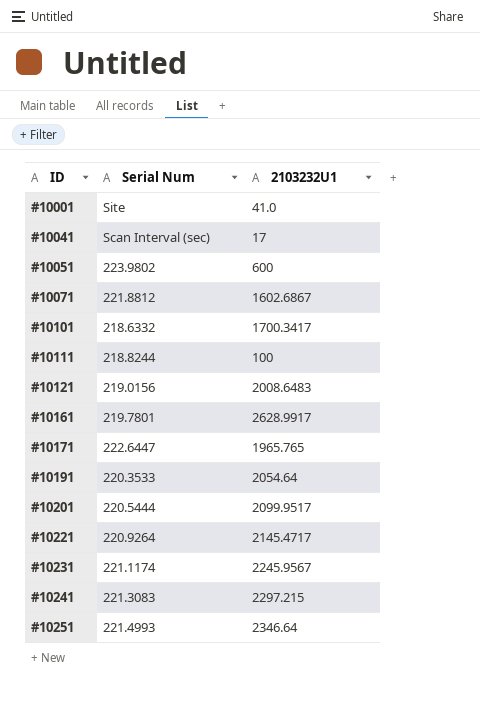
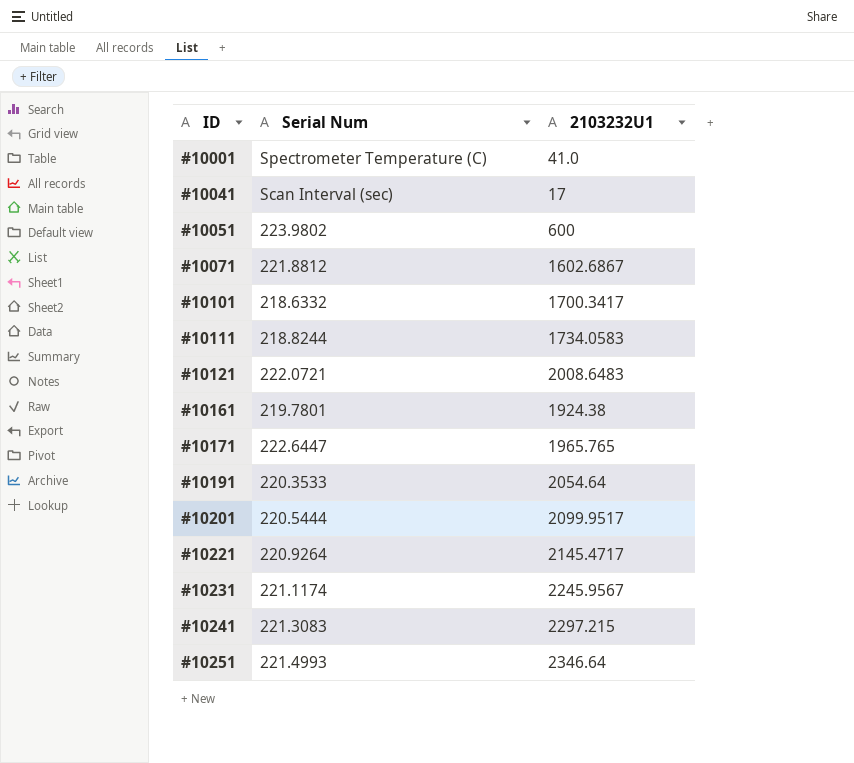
#10001 | Serial Num: Site -> Spectrometer Temperature (C)
#10111 | 2103232U1: 100 -> 1734.0583
#10121 | Serial Num: 219.0156 -> 222.0721
#10161 | 2103232U1: 2628.9917 -> 1924.38

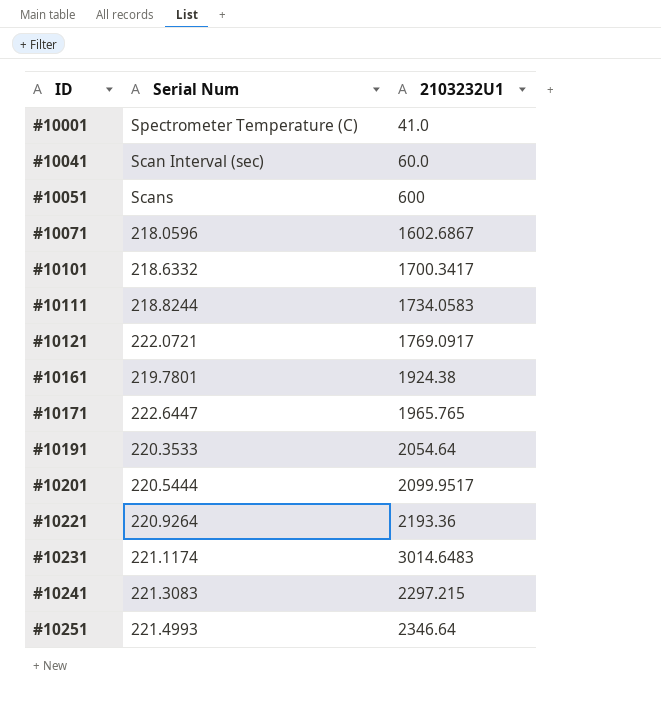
#10041 | 2103232U1: 17 -> 60.0
#10051 | Serial Num: 223.9802 -> Scans
#10071 | Serial Num: 221.8812 -> 218.0596
#10121 | 2103232U1: 2008.6483 -> 1769.0917
#10221 | 2103232U1: 2145.4717 -> 2193.36
#10231 | 2103232U1: 2245.9567 -> 3014.6483

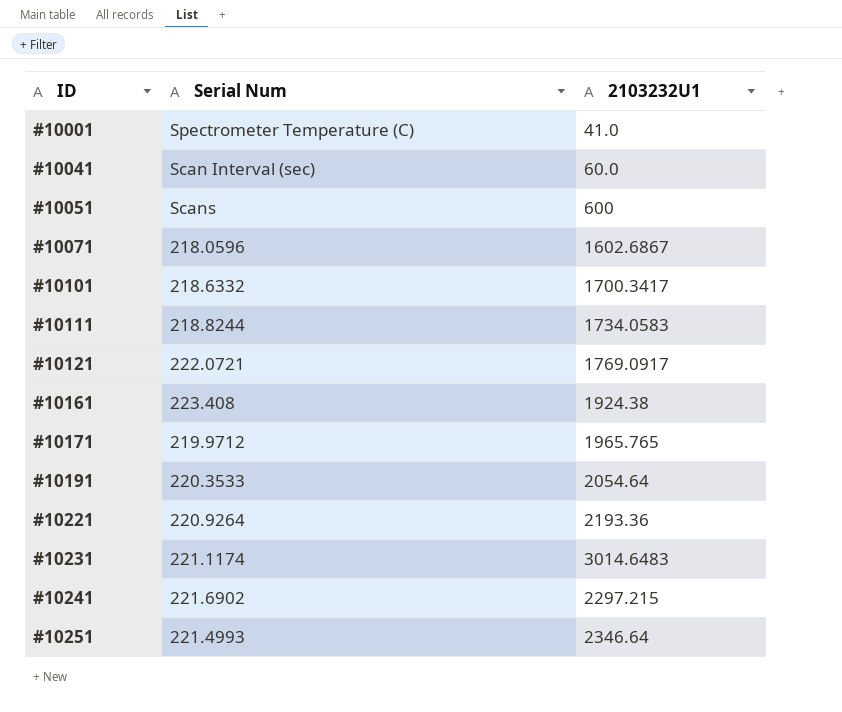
row #10201: 220.5444 | 2099.9517 -> none
#10161 | Serial Num: 219.7801 -> 223.408
#10171 | Serial Num: 222.6447 -> 219.9712
#10241 | Serial Num: 221.3083 -> 221.6902

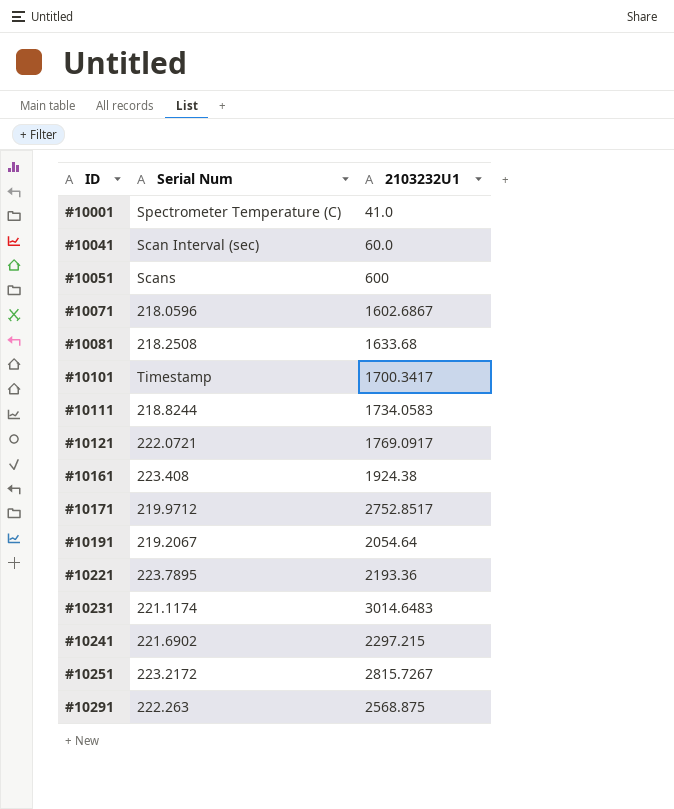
row #10081: none -> 218.2508 | 1633.68
#10101 | Serial Num: 218.6332 -> Timestamp
#10171 | 2103232U1: 1965.765 -> 2752.8517
#10191 | Serial Num: 220.3533 -> 219.2067
#10221 | Serial Num: 220.9264 -> 223.7895
#10251 | Serial Num: 221.4993 -> 223.2172
#10251 | 2103232U1: 2346.64 -> 2815.7267
row #10291: none -> 222.263 | 2568.875

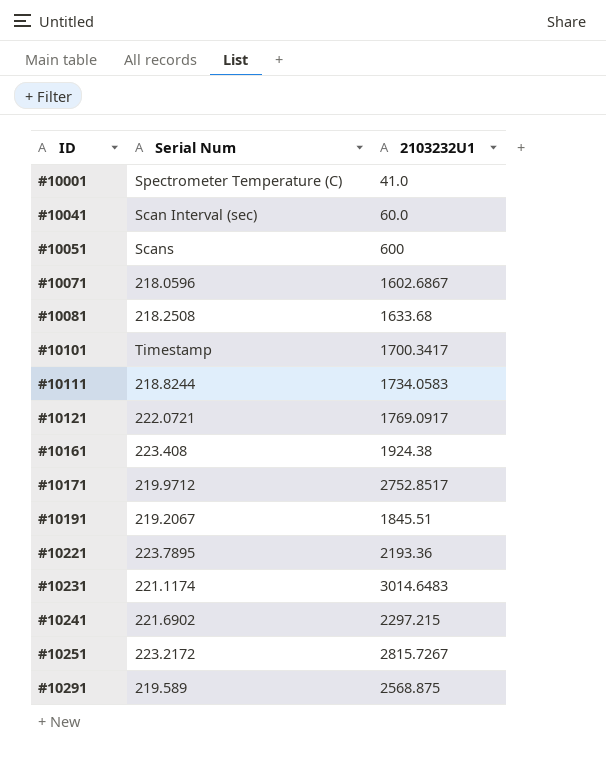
#10191 | 2103232U1: 2054.64 -> 1845.51
#10291 | Serial Num: 222.263 -> 219.589

